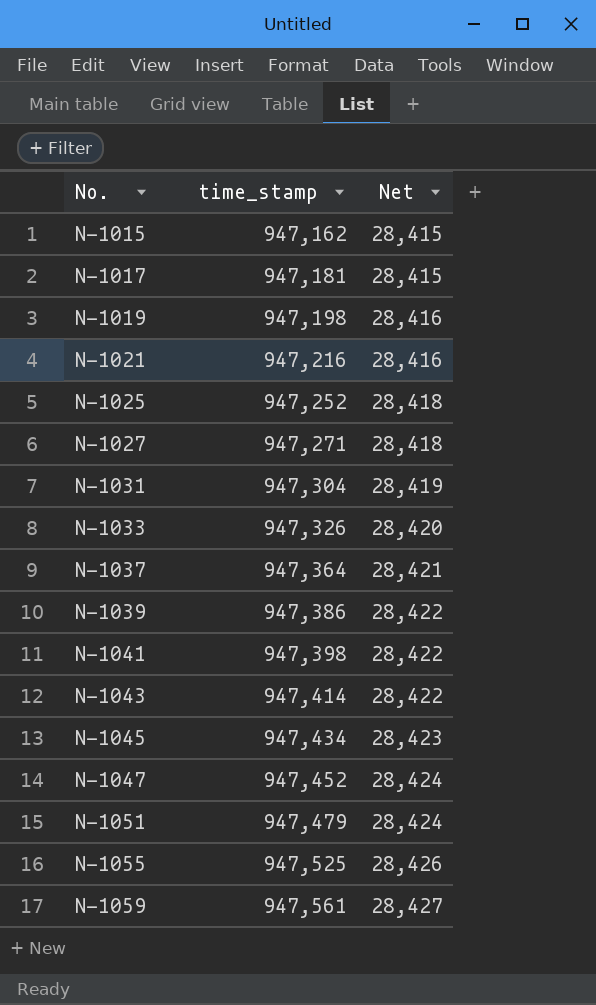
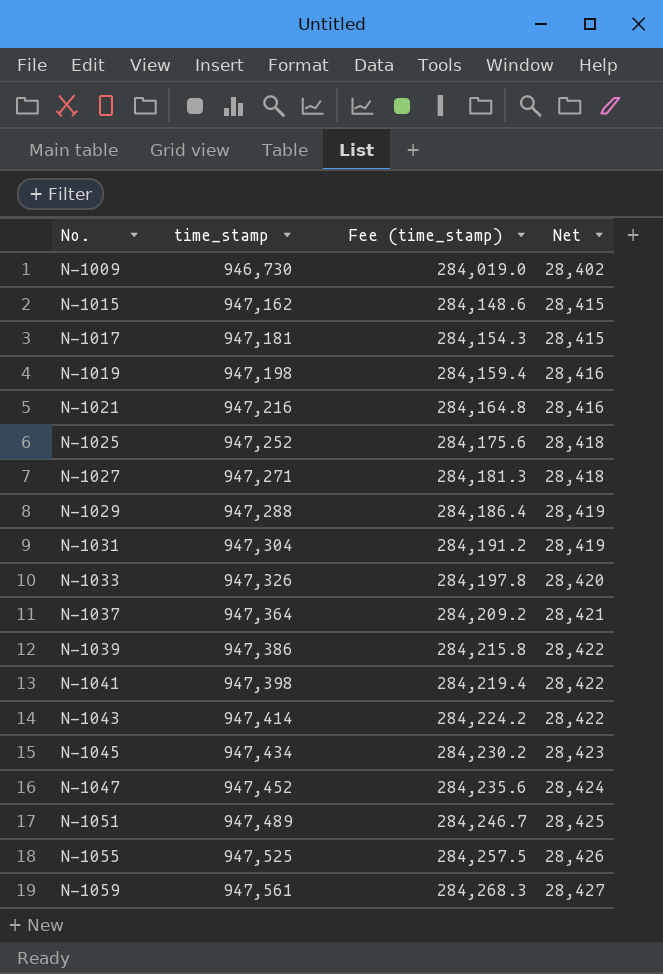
column Fee (time_stamp) | formula: none -> [time_stamp] * 0.3
row N-1009: none -> 946,730 | 284,019.0 | 28,402
row N-1029: none -> 947,288 | 284,186.4 | 28,419
N-1051 | time_stamp: 947,479 -> 947,489
N-1051 | Net: 28,424 -> 28,425

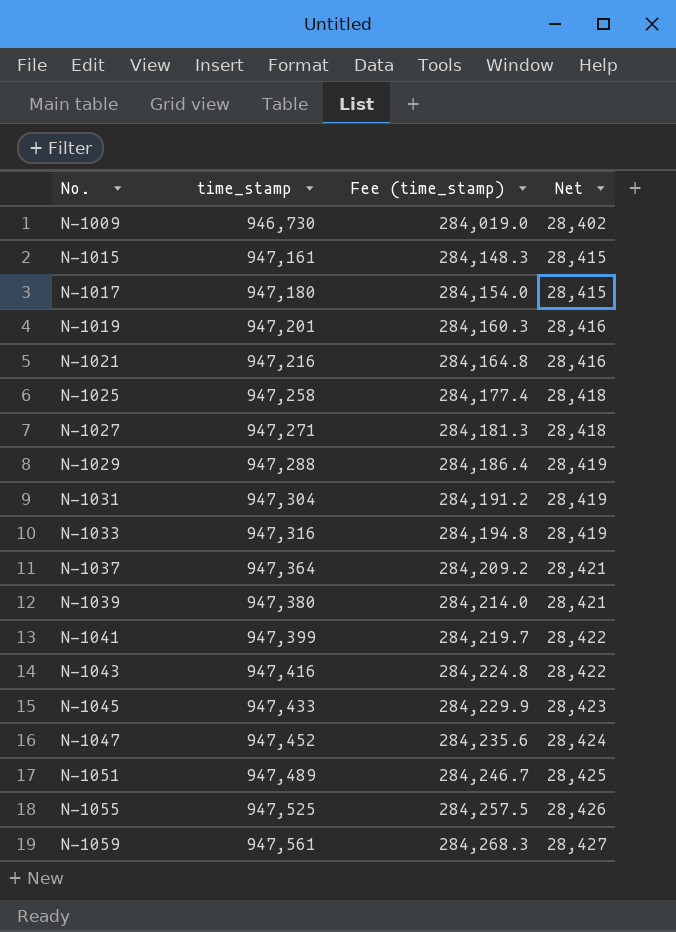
N-1015 | time_stamp: 947,162 -> 947,161
N-1015 | Fee (time_stamp): 284,148.6 -> 284,148.3
N-1017 | time_stamp: 947,181 -> 947,180
N-1017 | Fee (time_stamp): 284,154.3 -> 284,154.0
N-1019 | time_stamp: 947,198 -> 947,201
N-1019 | Fee (time_stamp): 284,159.4 -> 284,160.3
N-1025 | time_stamp: 947,252 -> 947,258
N-1025 | Fee (time_stamp): 284,175.6 -> 284,177.4
N-1033 | time_stamp: 947,326 -> 947,316
N-1033 | Fee (time_stamp): 284,197.8 -> 284,194.8
N-1033 | Net: 28,420 -> 28,419
N-1039 | time_stamp: 947,386 -> 947,380
N-1039 | Fee (time_stamp): 284,215.8 -> 284,214.0
N-1039 | Net: 28,422 -> 28,421
N-1041 | time_stamp: 947,398 -> 947,399
N-1041 | Fee (time_stamp): 284,219.4 -> 284,219.7
N-1043 | time_stamp: 947,414 -> 947,416
N-1043 | Fee (time_stamp): 284,224.2 -> 284,224.8
N-1045 | time_stamp: 947,434 -> 947,433
N-1045 | Fee (time_stamp): 284,230.2 -> 284,229.9

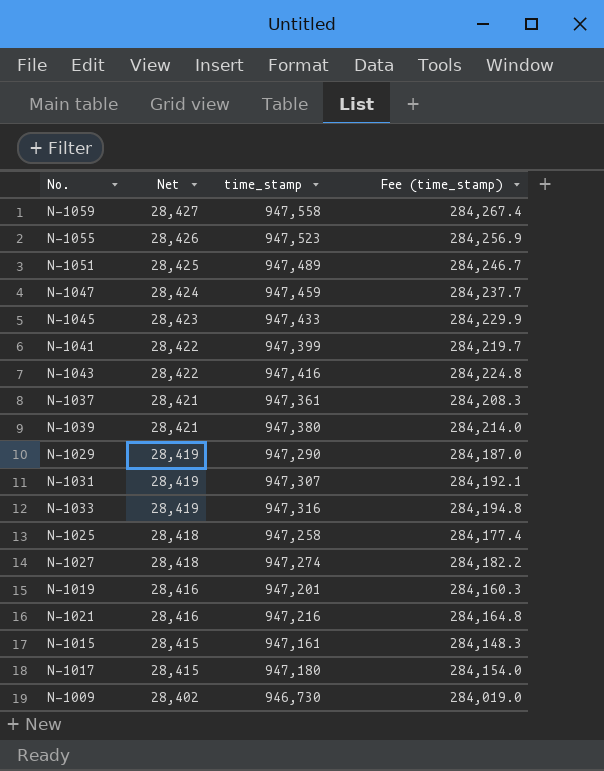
row order: No. ascending -> Net descending
column Net | position: 4 -> 2
N-1059 | time_stamp: 947,561 -> 947,558
N-1059 | Fee (time_stamp): 284,268.3 -> 284,267.4
N-1055 | time_stamp: 947,525 -> 947,523
N-1055 | Fee (time_stamp): 284,257.5 -> 284,256.9
N-1047 | time_stamp: 947,452 -> 947,459
N-1047 | Fee (time_stamp): 284,235.6 -> 284,237.7
N-1037 | time_stamp: 947,364 -> 947,361
N-1037 | Fee (time_stamp): 284,209.2 -> 284,208.3
N-1029 | time_stamp: 947,288 -> 947,290
N-1029 | Fee (time_stamp): 284,186.4 -> 284,187.0
N-1031 | time_stamp: 947,304 -> 947,307
N-1031 | Fee (time_stamp): 284,191.2 -> 284,192.1
N-1027 | time_stamp: 947,271 -> 947,274
N-1027 | Fee (time_stamp): 284,181.3 -> 284,182.2

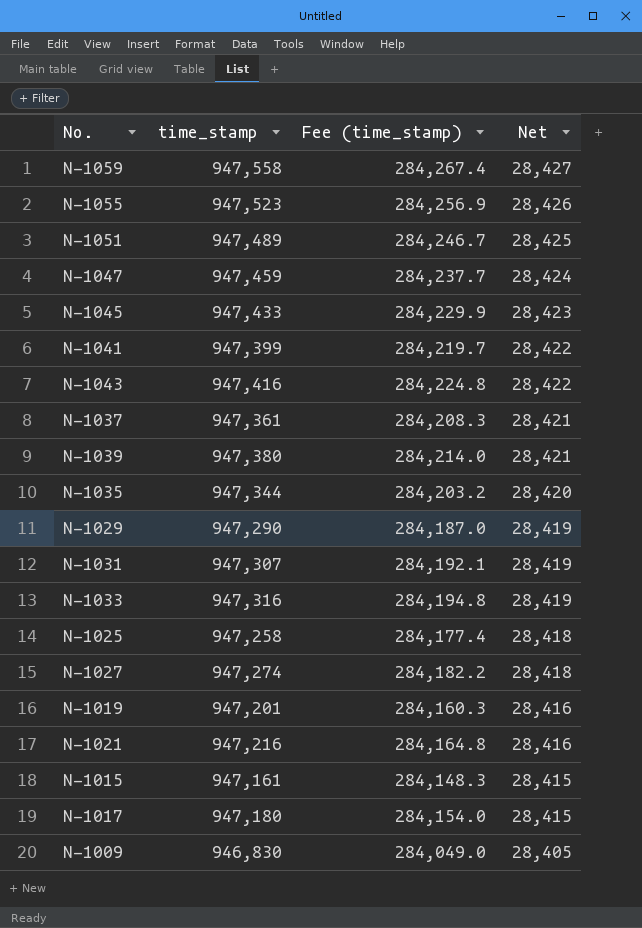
column Net | position: 2 -> 4
row N-1035: none -> 947,344 | 284,203.2 | 28,420
N-1009 | time_stamp: 946,730 -> 946,830
N-1009 | Fee (time_stamp): 284,019.0 -> 284,049.0
N-1009 | Net: 28,402 -> 28,405

